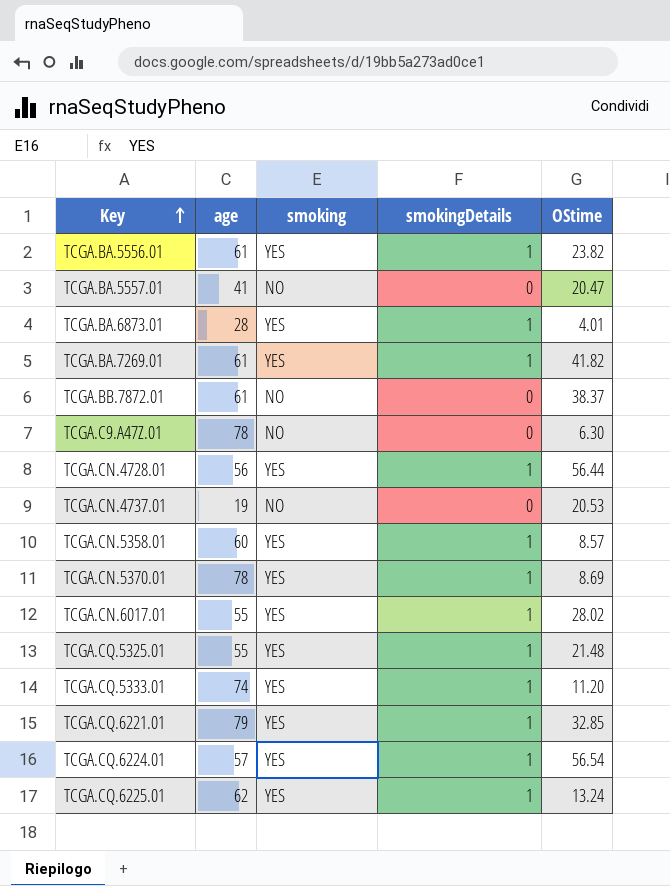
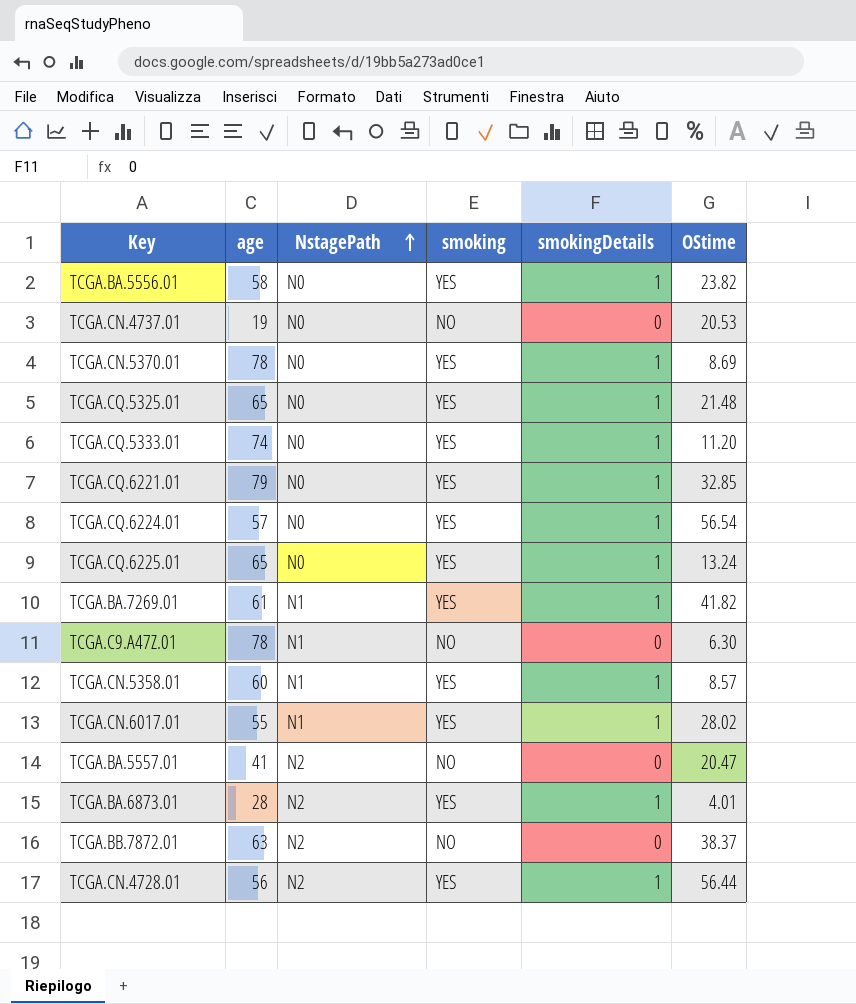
row order: Key ascending -> NstagePath ascending
column NstagePath | position: none -> 3
TCGA.BA.5556.01 | age: 61 -> 58
TCGA.CQ.5325.01 | age: 55 -> 65
TCGA.CQ.6225.01 | age: 62 -> 65
TCGA.BB.7872.01 | age: 61 -> 63

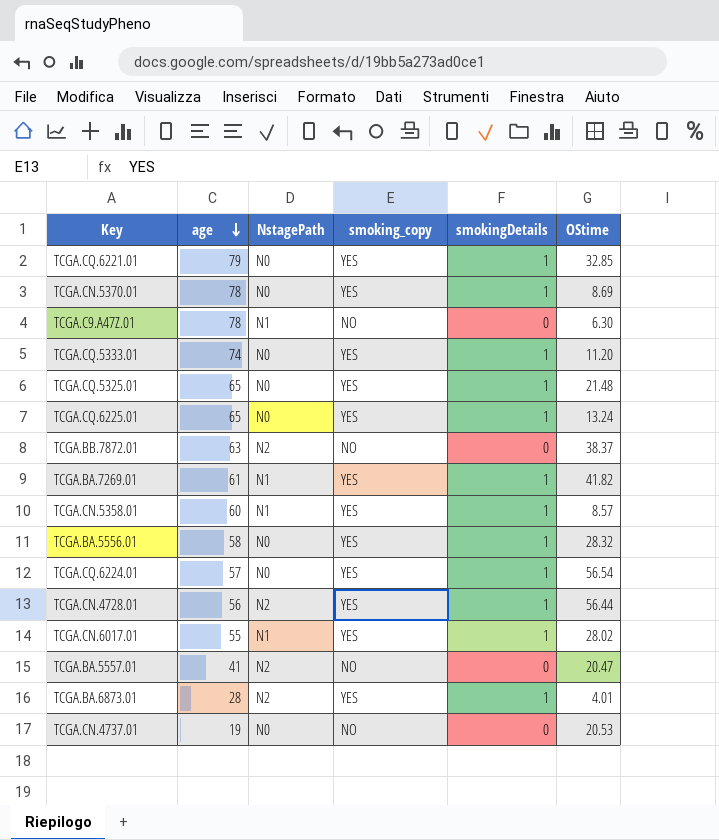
row order: NstagePath ascending -> age descending
column name: smoking -> smoking_copy
TCGA.BA.5556.01 | OStime: 23.82 -> 28.32

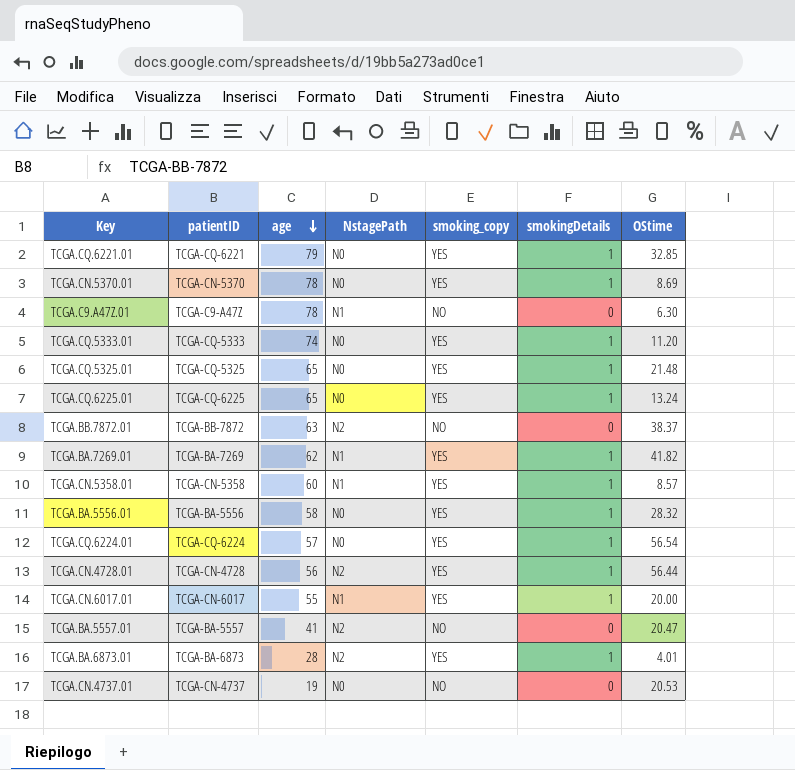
column patientID | position: none -> 2
TCGA.BA.7269.01 | age: 61 -> 62
TCGA.CN.6017.01 | OStime: 28.02 -> 20.00

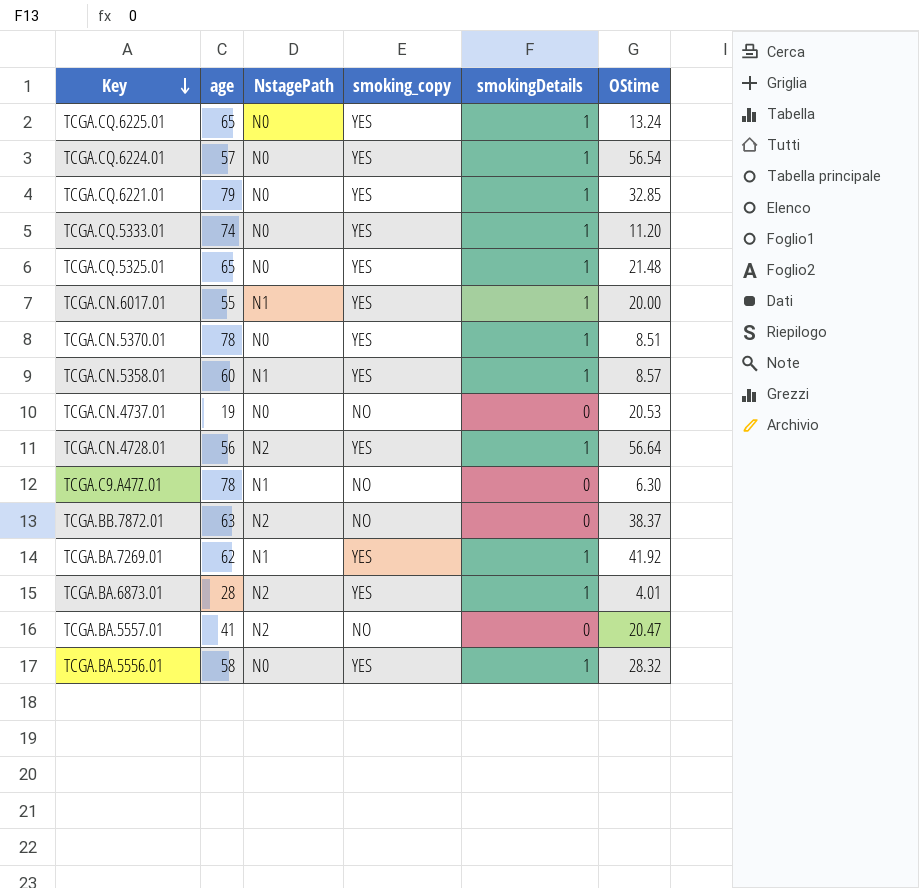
row order: age descending -> Key descending
column patientID | position: 2 -> none
TCGA.CN.5370.01 | OStime: 8.69 -> 8.51
TCGA.CN.4728.01 | OStime: 56.44 -> 56.64
TCGA.BA.7269.01 | OStime: 41.82 -> 41.92

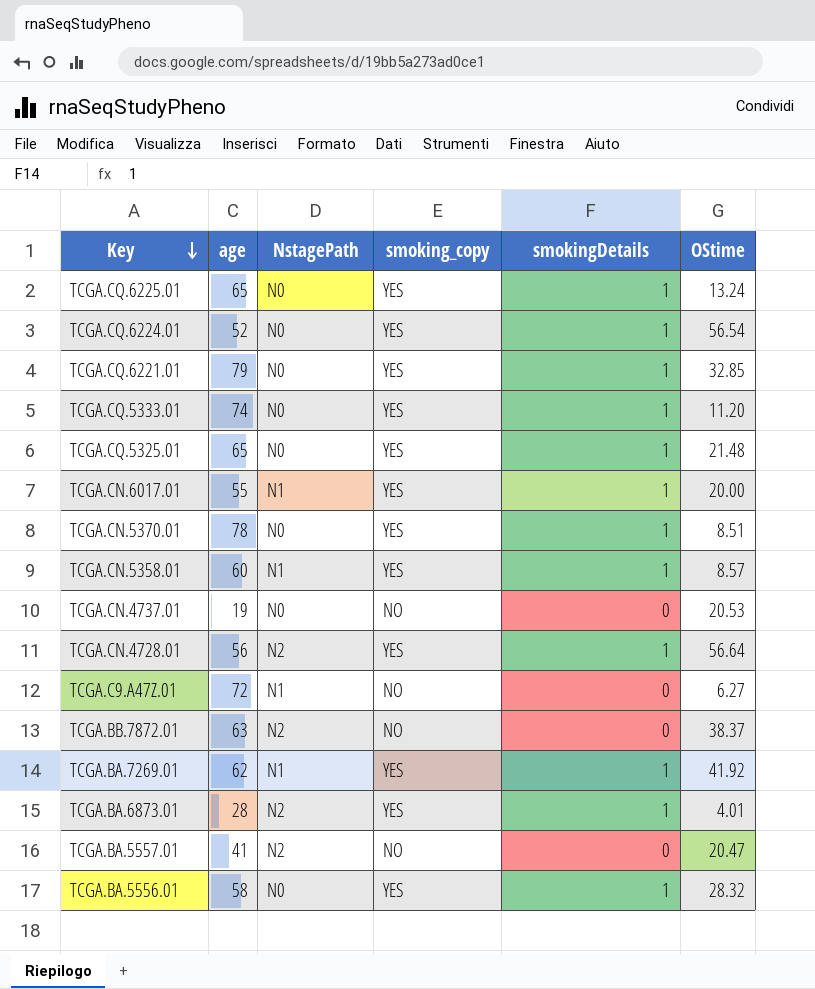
TCGA.CQ.6224.01 | age: 57 -> 52
TCGA.C9.A47Z.01 | age: 78 -> 72
TCGA.C9.A47Z.01 | OStime: 6.30 -> 6.27

